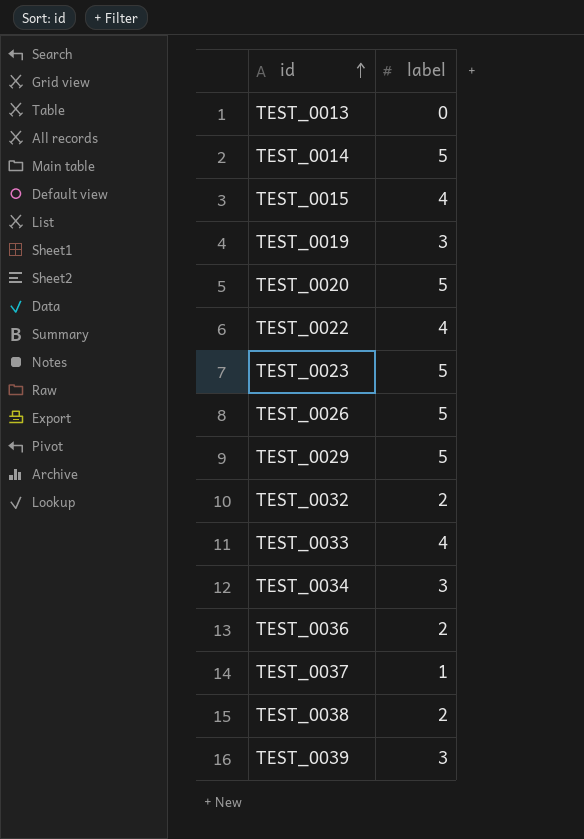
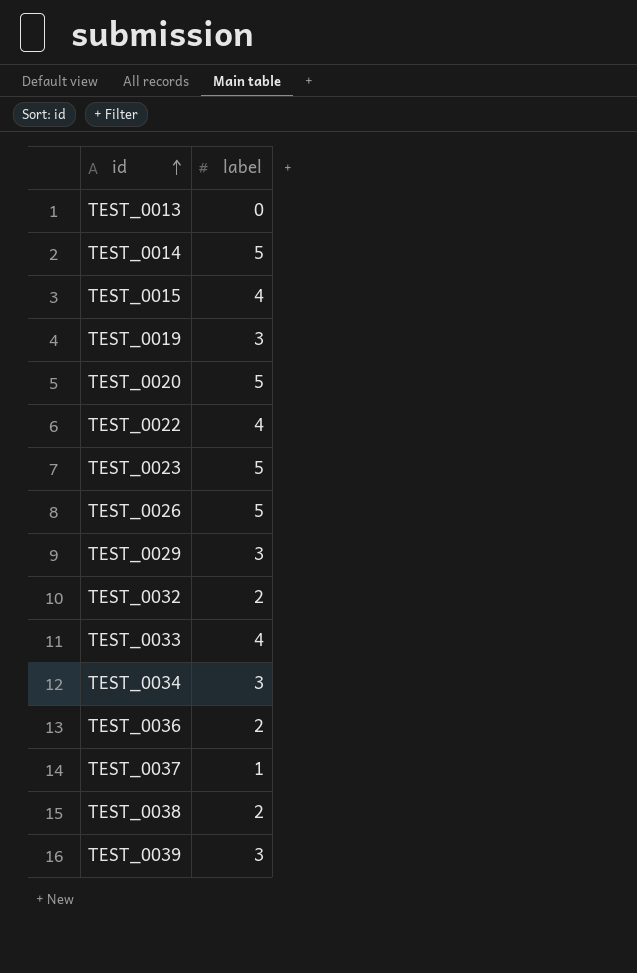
TEST_0029 | label: 5 -> 3

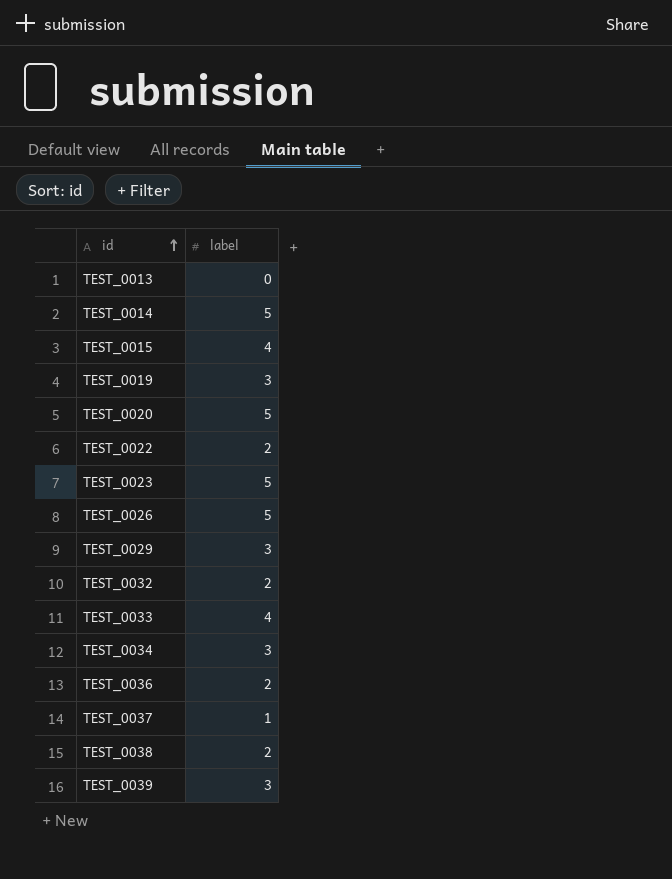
TEST_0022 | label: 4 -> 2

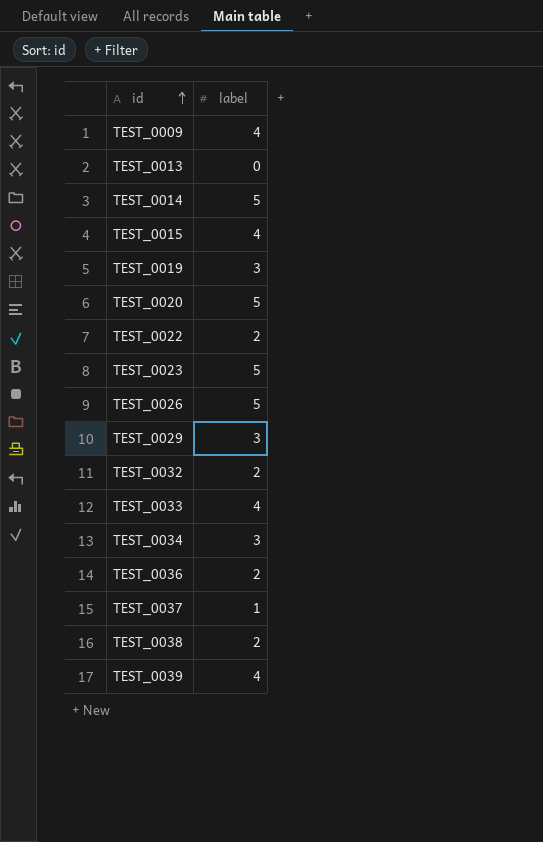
row TEST_0009: none -> 4
TEST_0039 | label: 3 -> 4

